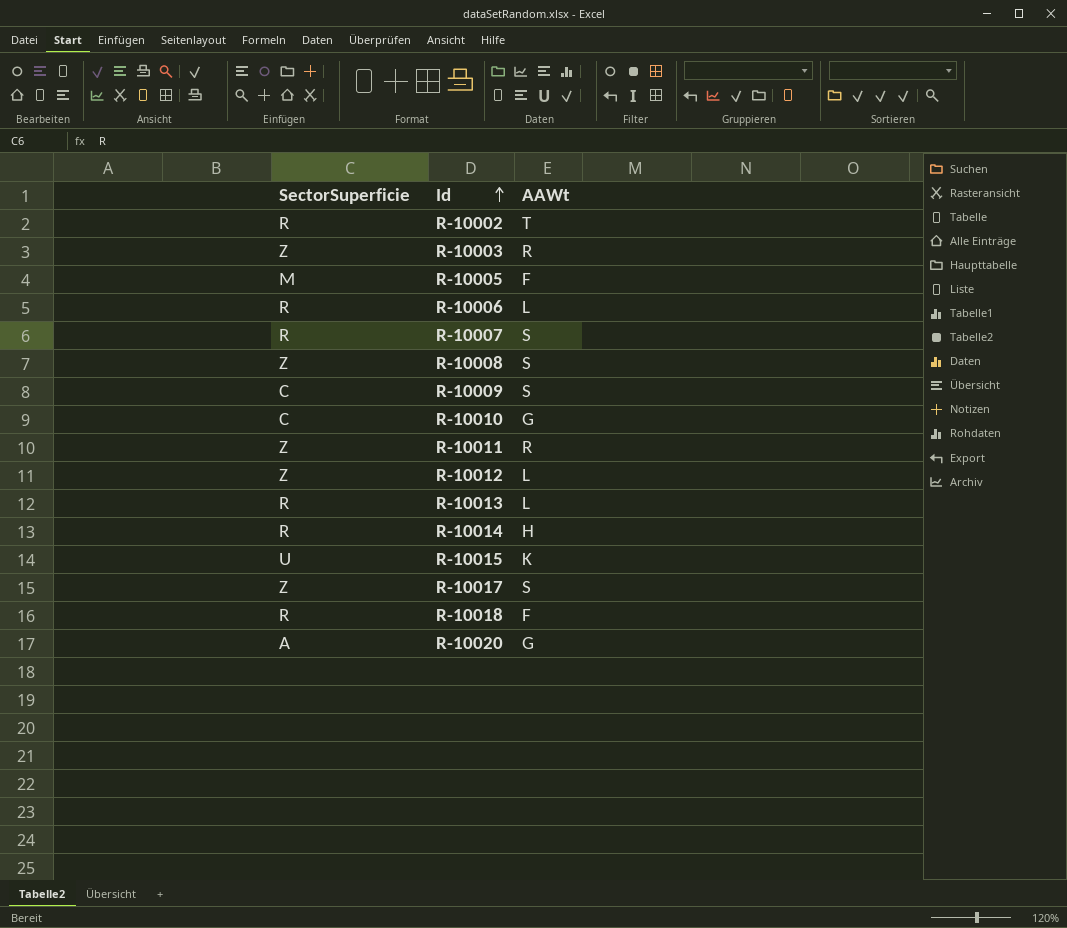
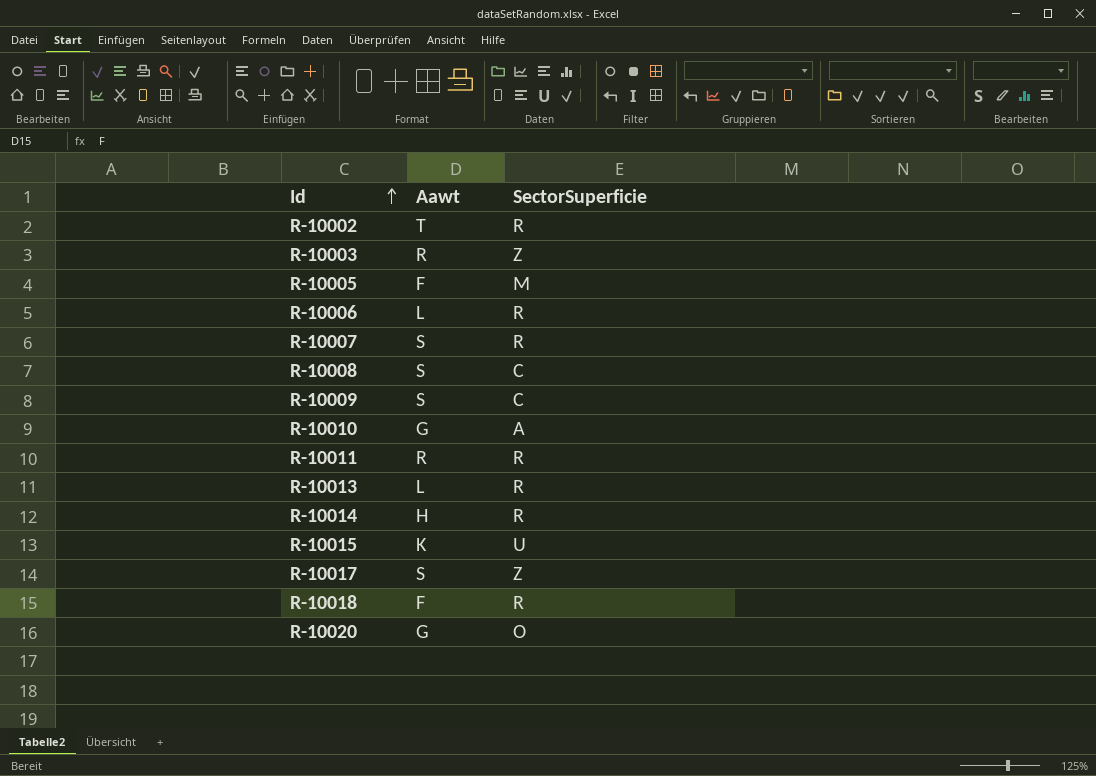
column name: AAWt -> Aawt
column SectorSuperficie | position: 1 -> 3
row R-10012: Z | L -> none
R-10008 | SectorSuperficie: Z -> C
R-10010 | SectorSuperficie: C -> A
R-10011 | SectorSuperficie: Z -> R
R-10020 | SectorSuperficie: A -> O

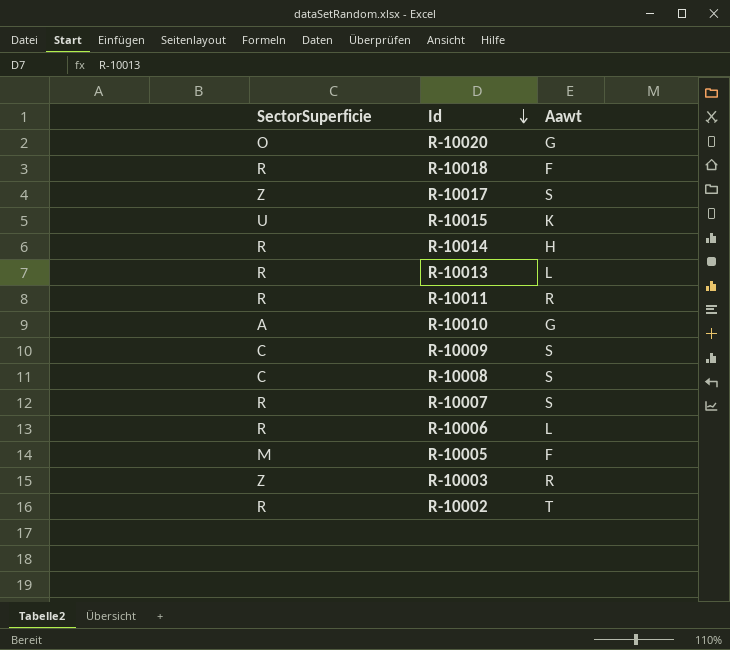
row order: Id ascending -> Id descending
column SectorSuperficie | position: 3 -> 1

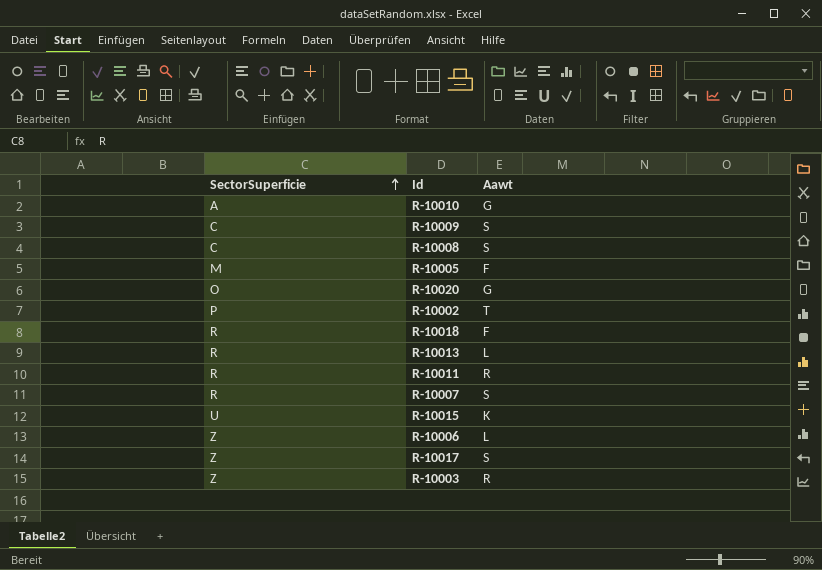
row order: Id descending -> SectorSuperficie ascending
row R-10014: R | H -> none
R-10002 | SectorSuperficie: R -> P
R-10006 | SectorSuperficie: R -> Z

